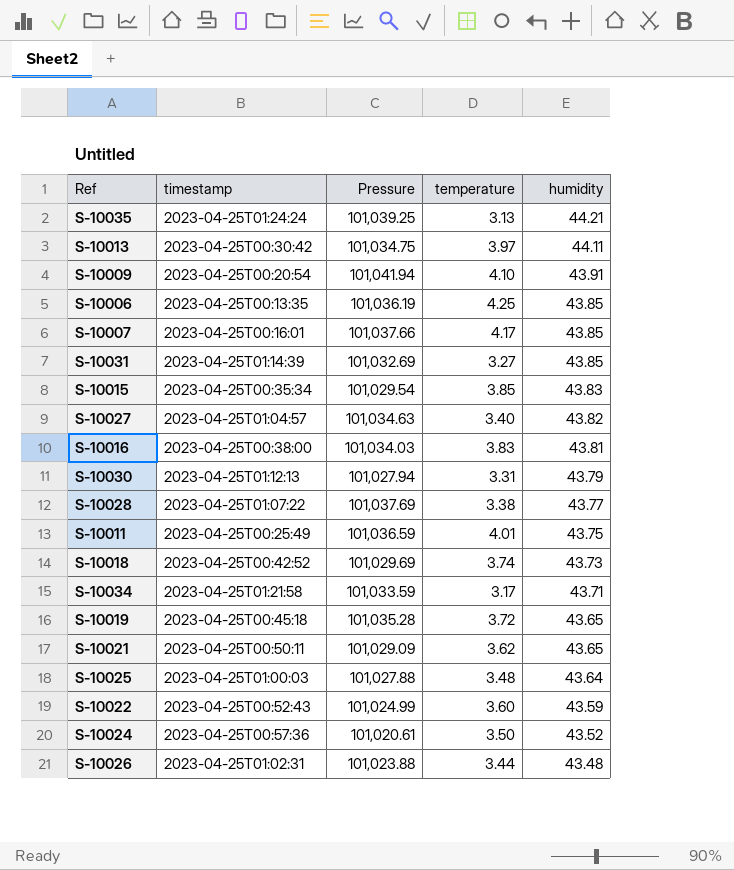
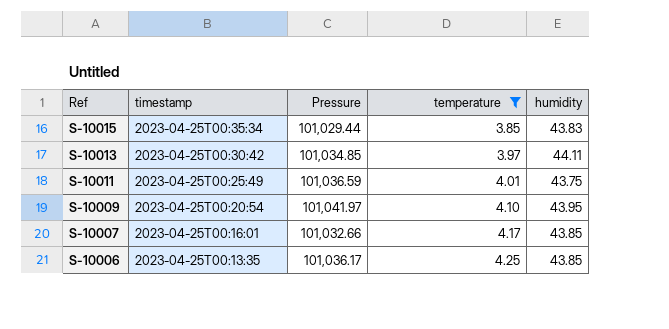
filter: none -> temperature >= 3.85
row order: humidity descending -> Ref descending
S-10015 | Pressure: 101,029.54 -> 101,029.44
S-10013 | Pressure: 101,034.75 -> 101,034.85
S-10009 | Pressure: 101,041.94 -> 101,041.97
S-10009 | humidity: 43.91 -> 43.95
S-10007 | Pressure: 101,037.66 -> 101,032.66
S-10006 | Pressure: 101,036.19 -> 101,036.17

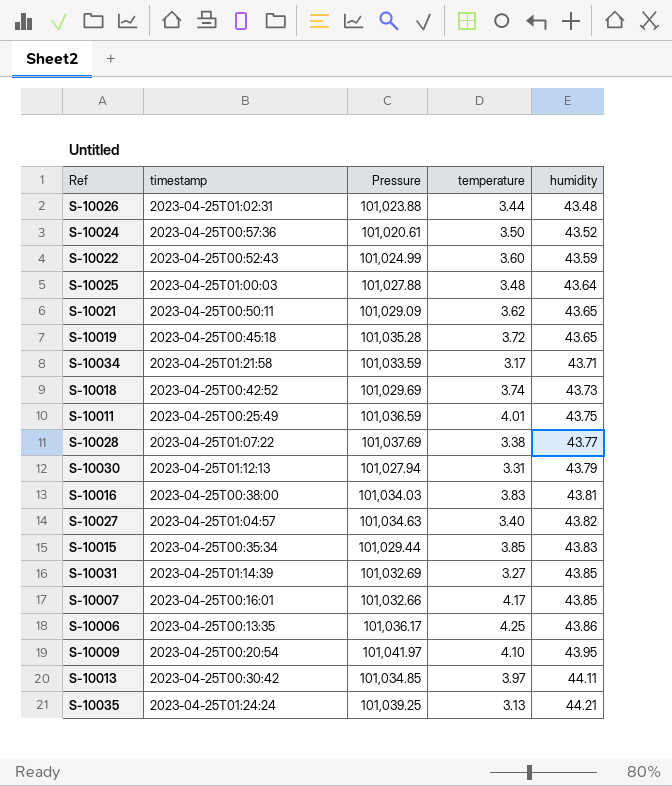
filter: temperature >= 3.85 -> none
row order: Ref descending -> humidity ascending
S-10006 | humidity: 43.85 -> 43.86

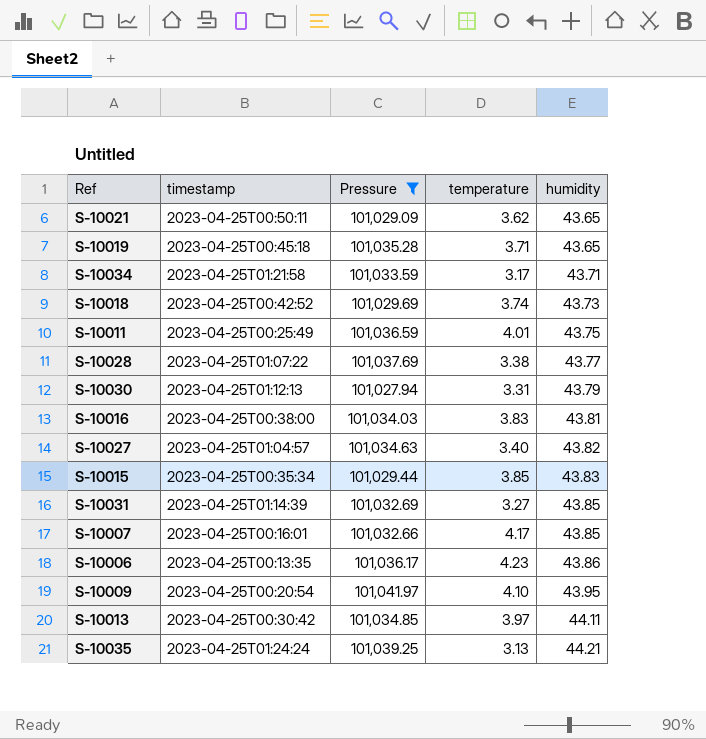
filter: none -> Pressure >= 101,027.94
S-10019 | temperature: 3.72 -> 3.71
S-10006 | temperature: 4.25 -> 4.23

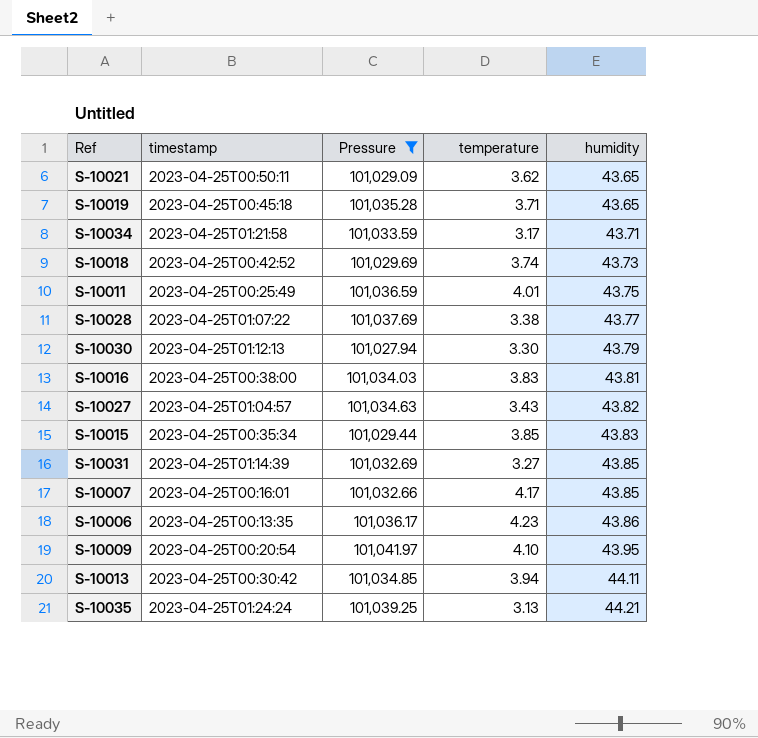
S-10030 | temperature: 3.31 -> 3.30
S-10027 | temperature: 3.40 -> 3.43
S-10013 | temperature: 3.97 -> 3.94

